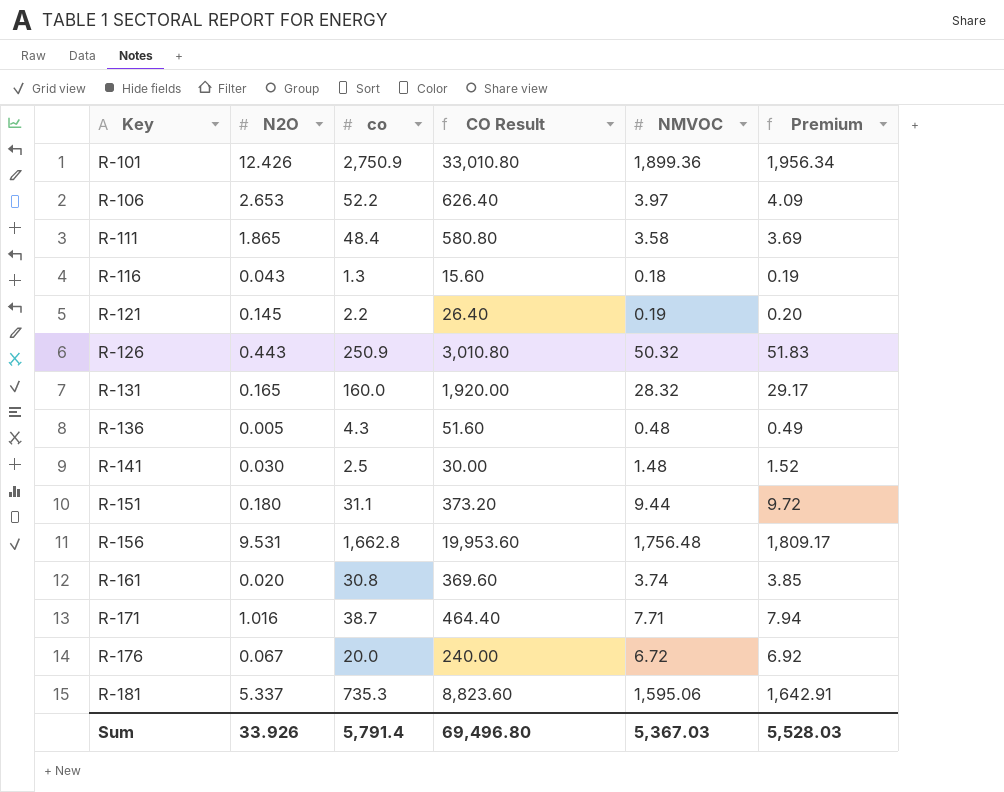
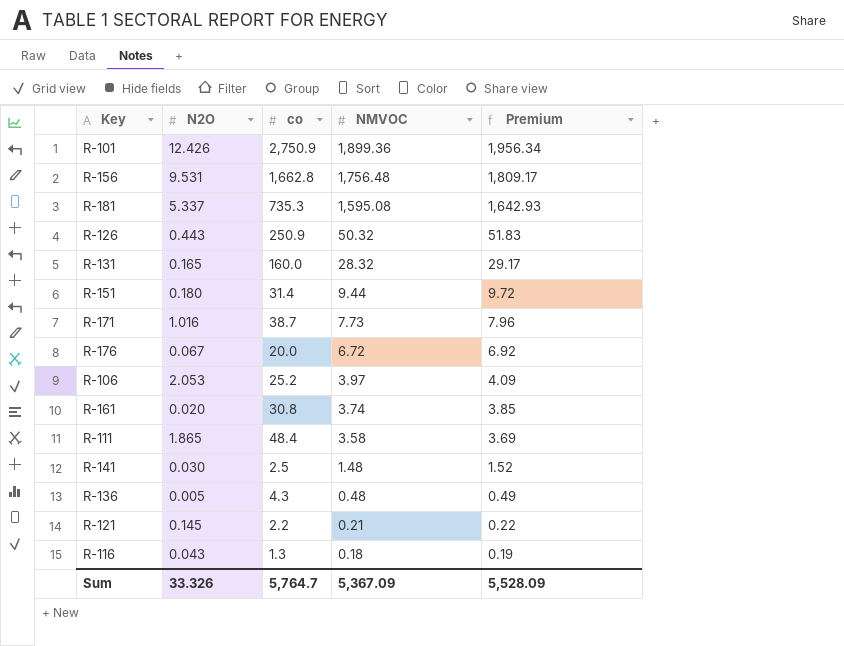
row order: Key ascending -> NMVOC descending
column CO Result | formula: [co] * 12 -> none
R-181 | NMVOC: 1,595.06 -> 1,595.08
R-181 | Premium: 1,642.91 -> 1,642.93
R-151 | co: 31.1 -> 31.4
R-171 | NMVOC: 7.71 -> 7.73
R-171 | Premium: 7.94 -> 7.96
R-106 | N2O: 2.653 -> 2.053
R-106 | co: 52.2 -> 25.2
R-121 | NMVOC: 0.19 -> 0.21
R-121 | Premium: 0.20 -> 0.22
Sum | N2O: 33.926 -> 33.326
Sum | co: 5,791.4 -> 5,764.7
Sum | NMVOC: 5,367.03 -> 5,367.09
Sum | Premium: 5,528.03 -> 5,528.09

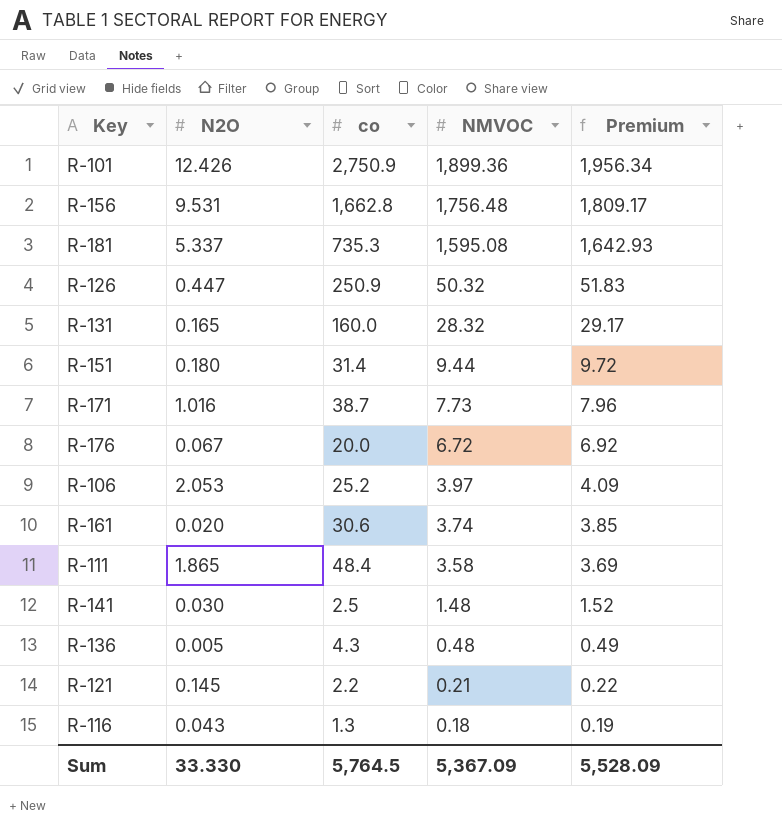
R-126 | N2O: 0.443 -> 0.447
R-161 | co: 30.8 -> 30.6
Sum | N2O: 33.326 -> 33.330
Sum | co: 5,764.7 -> 5,764.5

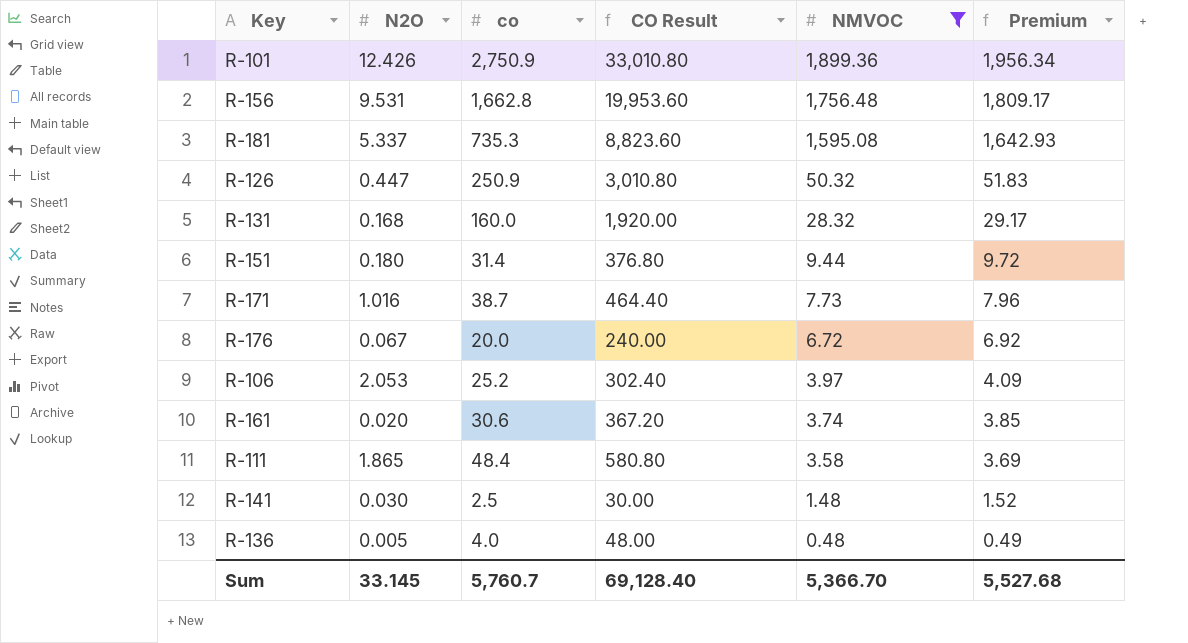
filter: none -> NMVOC >= 0.48
column CO Result | formula: none -> [co] * 12
R-131 | N2O: 0.165 -> 0.168
R-136 | co: 4.3 -> 4.0
Sum | N2O: 33.330 -> 33.145
Sum | co: 5,764.5 -> 5,760.7
Sum | NMVOC: 5,367.09 -> 5,366.70
Sum | Premium: 5,528.09 -> 5,527.68

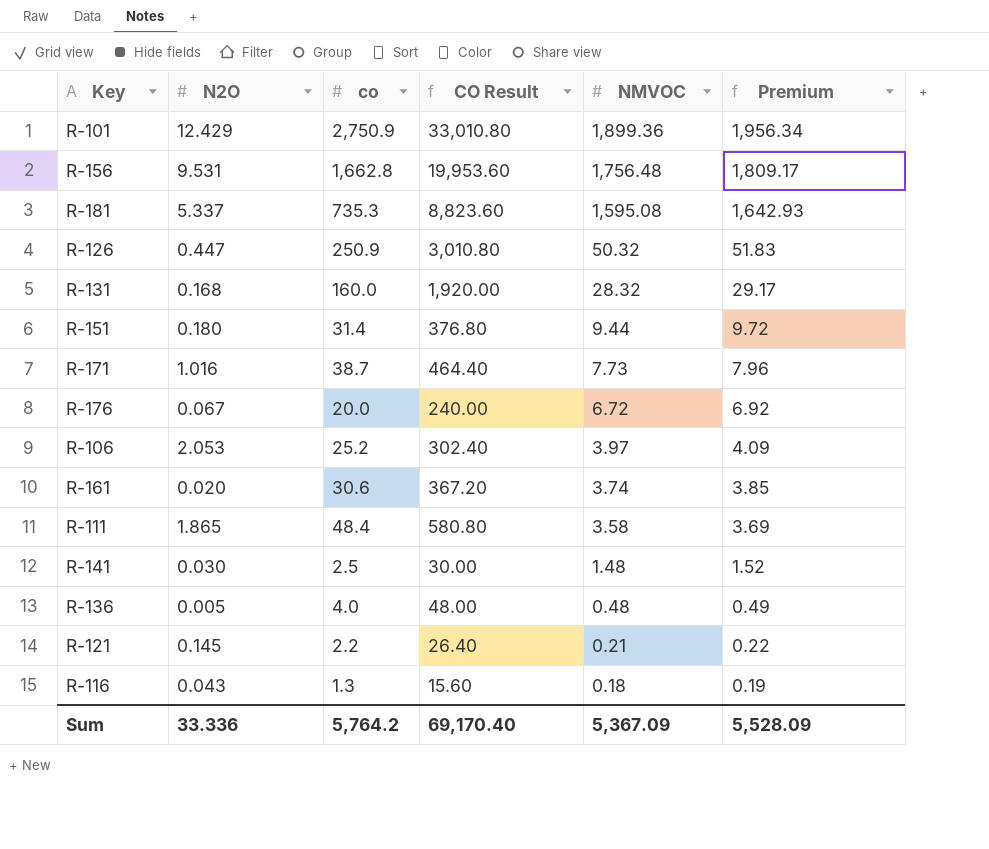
filter: NMVOC >= 0.48 -> none
R-101 | N2O: 12.426 -> 12.429
Sum | N2O: 33.145 -> 33.336
Sum | co: 5,760.7 -> 5,764.2
Sum | CO Result: 69,128.40 -> 69,170.40
Sum | NMVOC: 5,366.70 -> 5,367.09
Sum | Premium: 5,527.68 -> 5,528.09

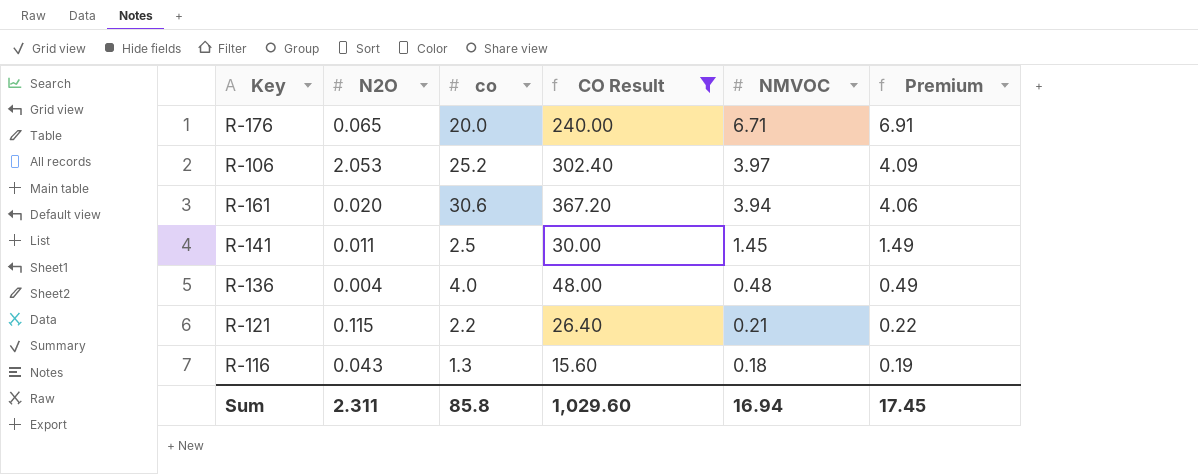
filter: none -> CO Result <= 367.20
R-176 | N2O: 0.067 -> 0.065
R-176 | NMVOC: 6.72 -> 6.71
R-176 | Premium: 6.92 -> 6.91
R-161 | NMVOC: 3.74 -> 3.94
R-161 | Premium: 3.85 -> 4.06
R-141 | N2O: 0.030 -> 0.011
R-141 | NMVOC: 1.48 -> 1.45
R-141 | Premium: 1.52 -> 1.49
R-136 | N2O: 0.005 -> 0.004
R-121 | N2O: 0.145 -> 0.115
Sum | N2O: 33.336 -> 2.311
Sum | co: 5,764.2 -> 85.8
Sum | CO Result: 69,170.40 -> 1,029.60
Sum | NMVOC: 5,367.09 -> 16.94
Sum | Premium: 5,528.09 -> 17.45

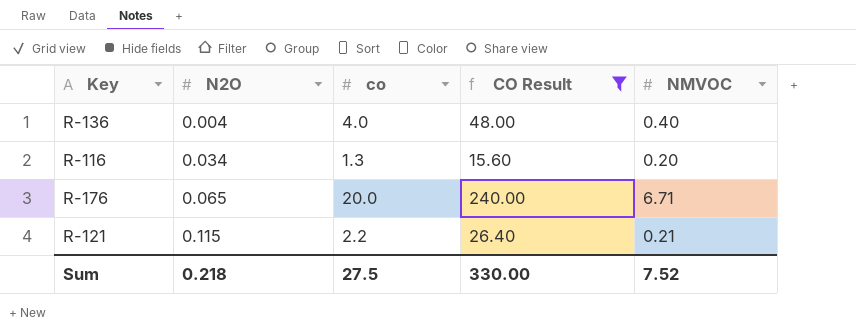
row order: NMVOC descending -> N2O ascending
column Premium | formula: [NMVOC] * 1.03 -> none
row R-106: 2.053 | 25.2 | 302.40 | 3.97 | 4.09 -> none
row R-161: 0.020 | 30.6 | 367.20 | 3.94 | 4.06 -> none
row R-141: 0.011 | 2.5 | 30.00 | 1.45 | 1.49 -> none
R-136 | NMVOC: 0.48 -> 0.40
R-116 | N2O: 0.043 -> 0.034
R-116 | NMVOC: 0.18 -> 0.20
Sum | N2O: 2.311 -> 0.218
Sum | co: 85.8 -> 27.5
Sum | CO Result: 1,029.60 -> 330.00
Sum | NMVOC: 16.94 -> 7.52

